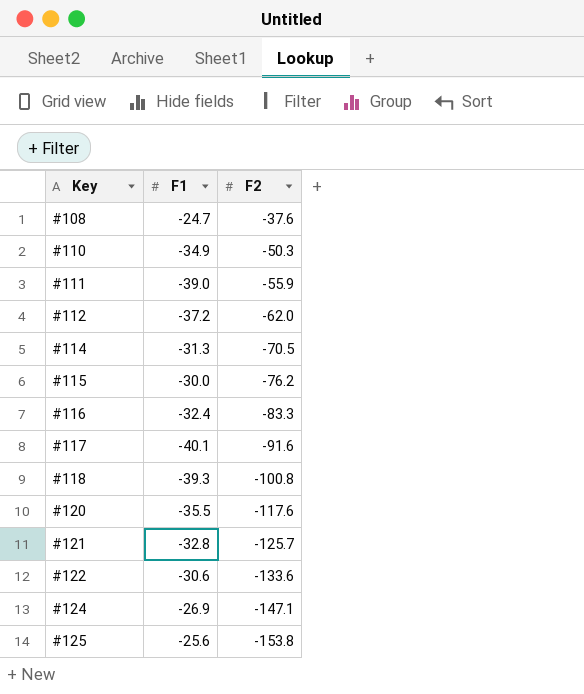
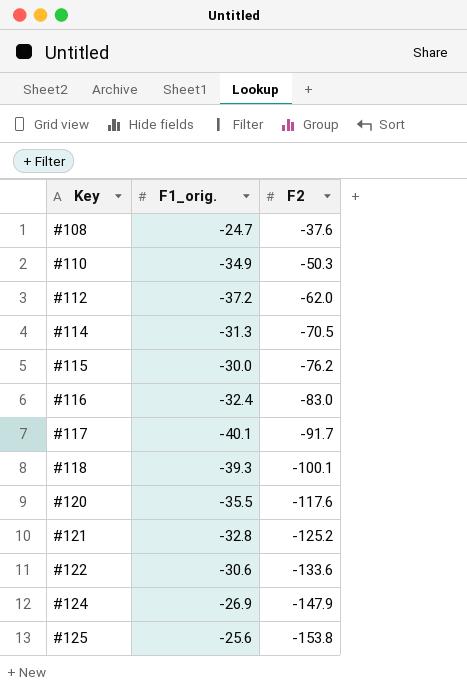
column name: F1 -> F1_orig.
row #111: -39.0 | -55.9 -> none
#116 | F2: -83.3 -> -83.0
#117 | F2: -91.6 -> -91.7
#118 | F2: -100.8 -> -100.1
#121 | F2: -125.7 -> -125.2
#124 | F2: -147.1 -> -147.9

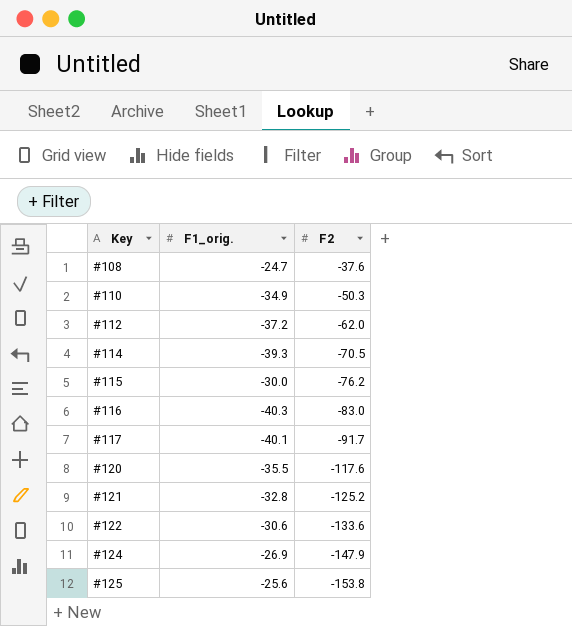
row #118: -39.3 | -100.1 -> none
#114 | F1_orig.: -31.3 -> -39.3
#116 | F1_orig.: -32.4 -> -40.3

